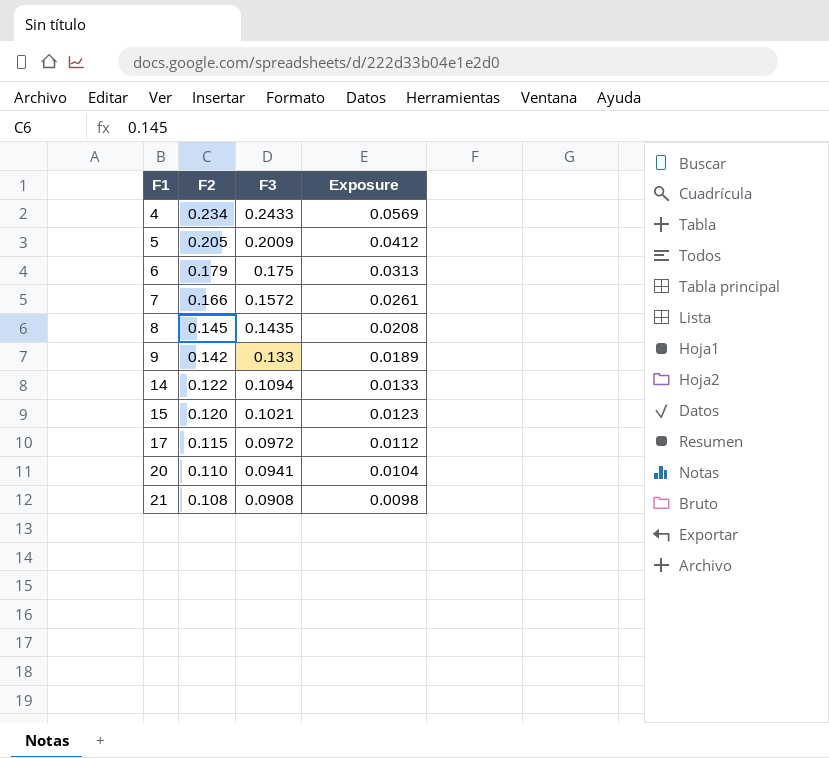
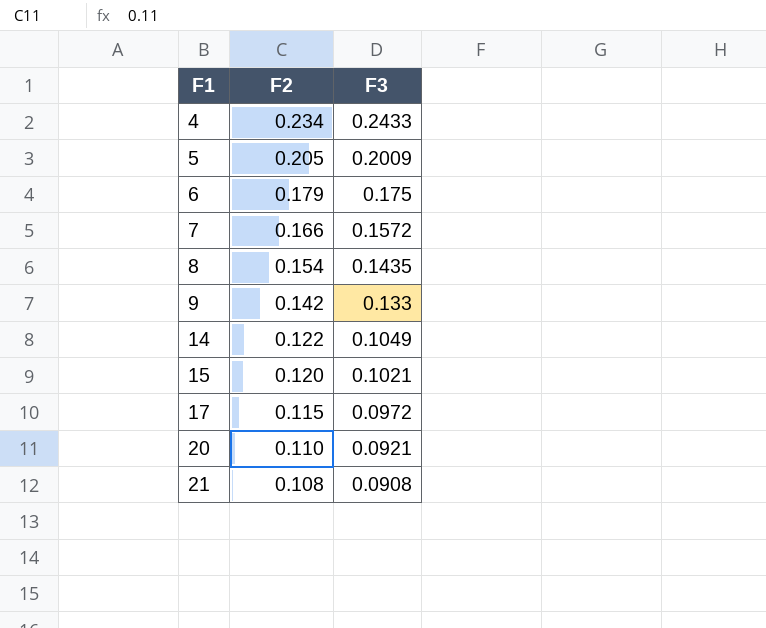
column Exposure | formula: [F2] * [F3] -> none
8 | F2: 0.145 -> 0.154
14 | F3: 0.1094 -> 0.1049
20 | F3: 0.0941 -> 0.0921

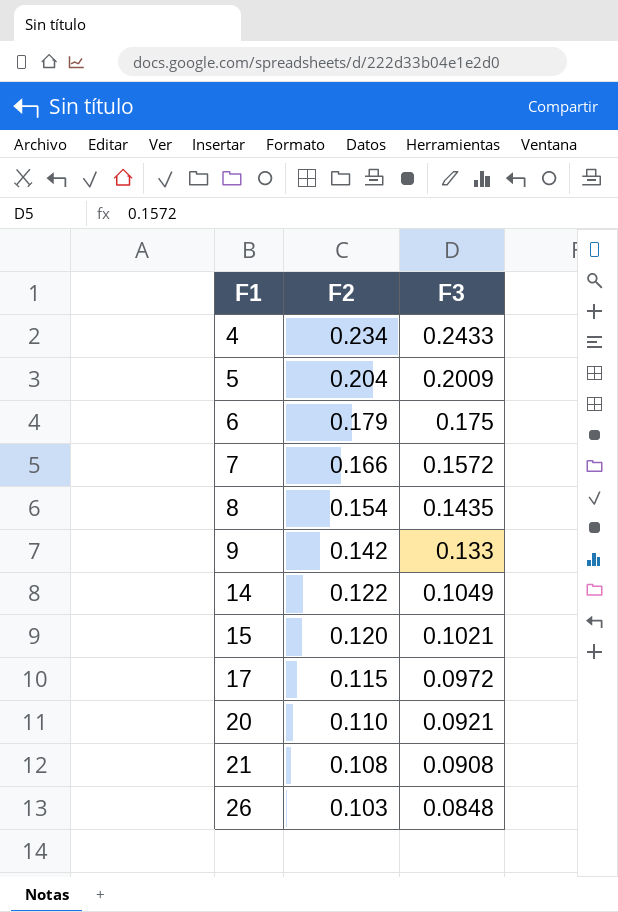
5 | F2: 0.205 -> 0.204
row 26: none -> 0.103 | 0.0848

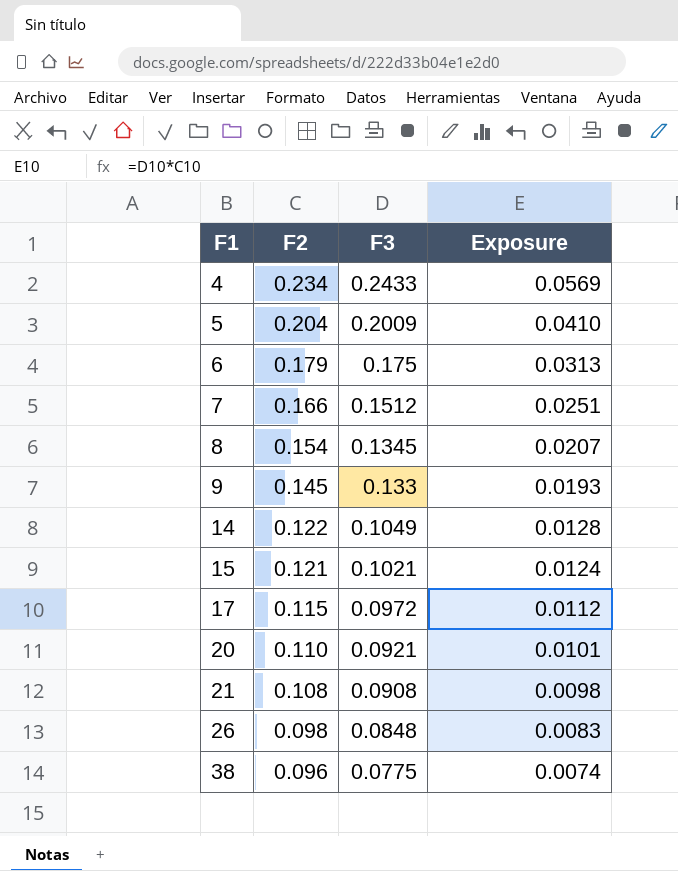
column Exposure | formula: none -> [F2] * [F3]
7 | F3: 0.1572 -> 0.1512
8 | F3: 0.1435 -> 0.1345
9 | F2: 0.142 -> 0.145
15 | F2: 0.120 -> 0.121
26 | F2: 0.103 -> 0.098
row 38: none -> 0.096 | 0.0775 | 0.0074

